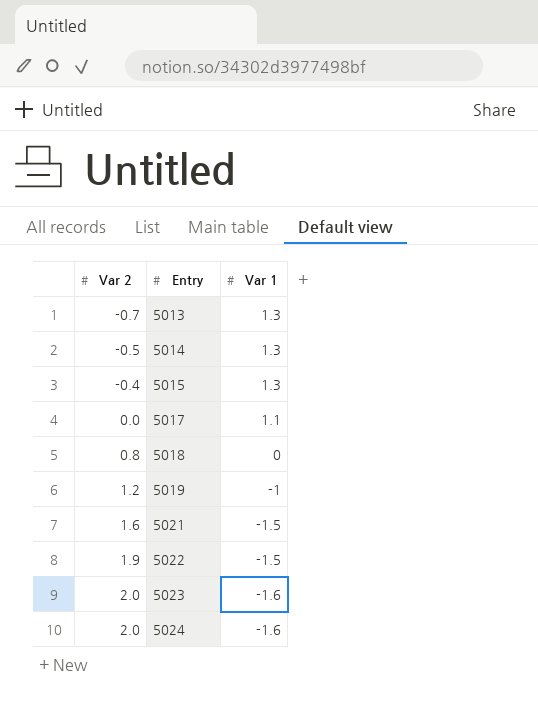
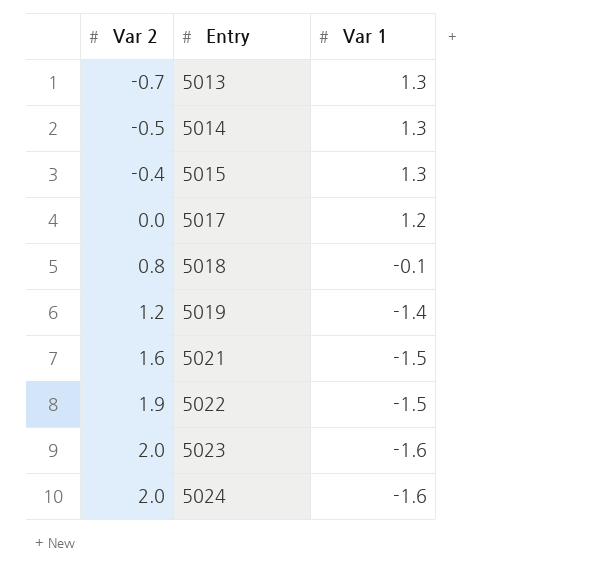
5017 | Var 1: 1.1 -> 1.2
5018 | Var 1: 0 -> -0.1
5019 | Var 1: -1 -> -1.4

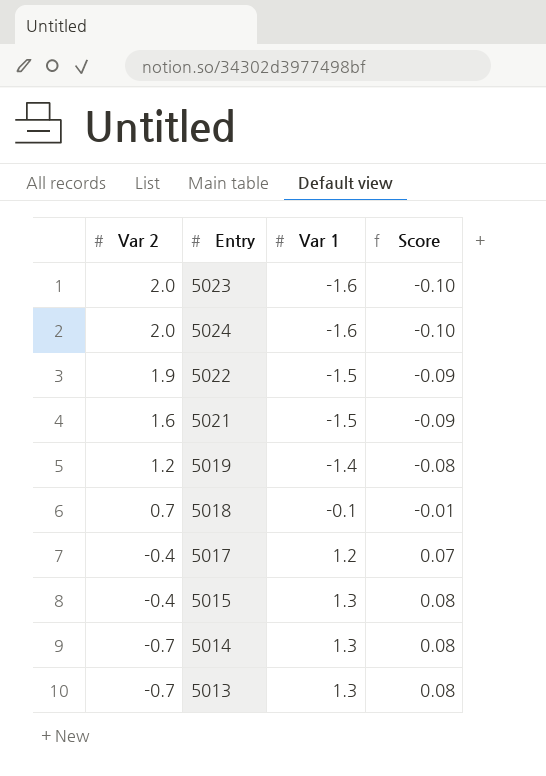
row order: Var 2 ascending -> Var 2 descending
column Score | formula: none -> [Var 1] * 0.06
5018 | Var 2: 0.8 -> 0.7
5017 | Var 2: 0.0 -> -0.4
5014 | Var 2: -0.5 -> -0.7

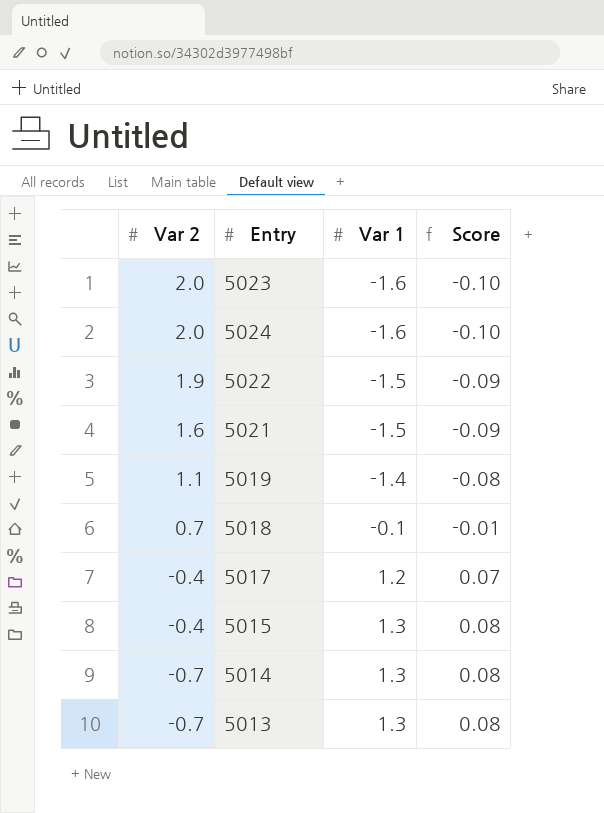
5019 | Var 2: 1.2 -> 1.1

